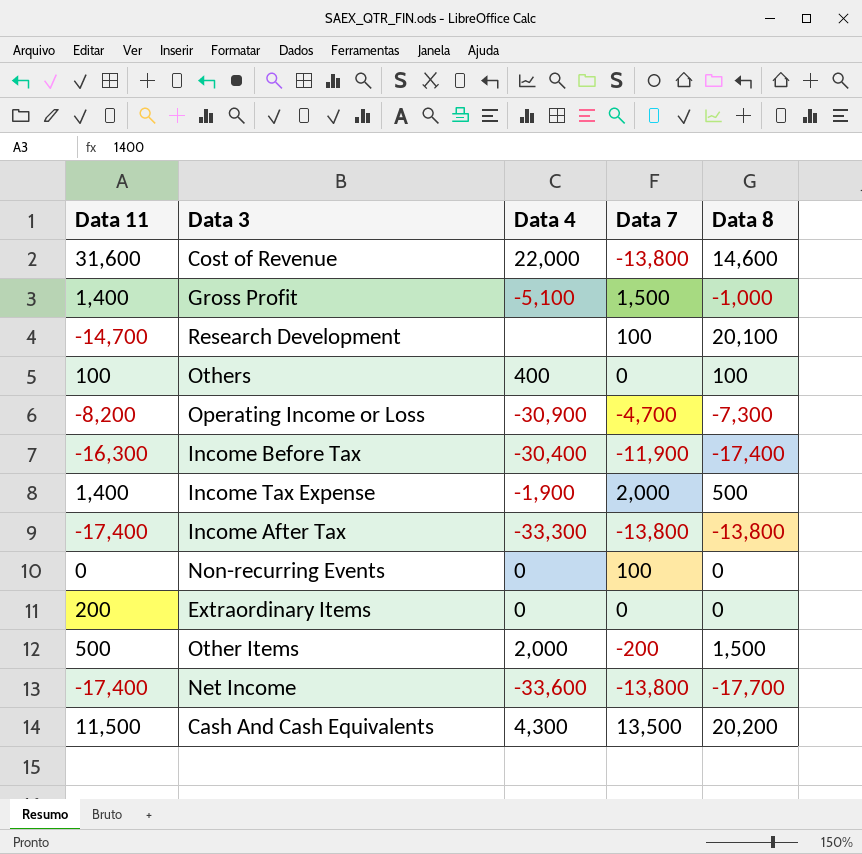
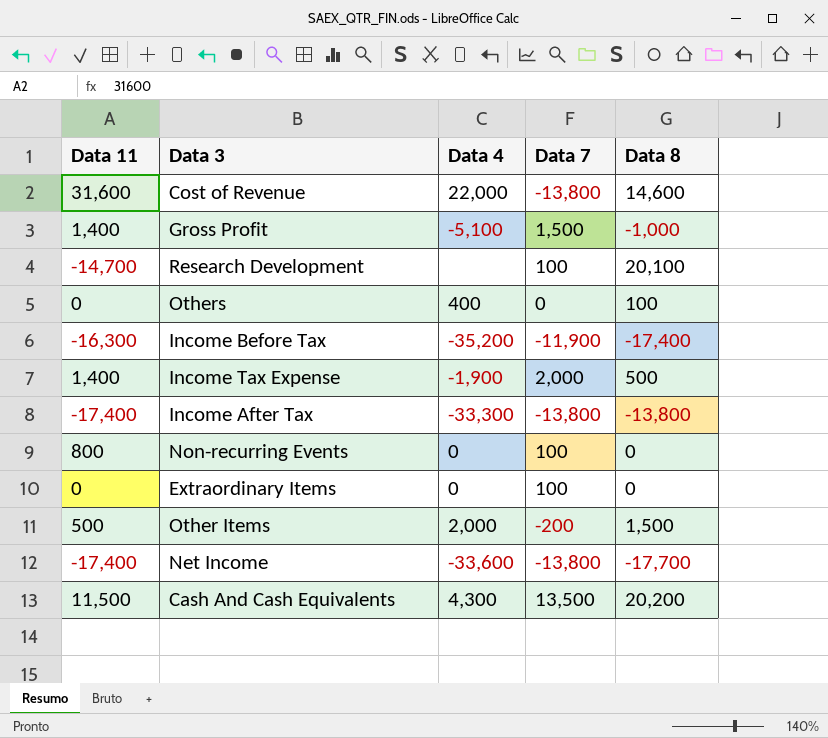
row Operating Income or Loss: -8,200 | -30,900 | -4,700 | -7,300 -> none
Others | Data 11: 100 -> 0
Income Before Tax | Data 4: -30,400 -> -35,200
Non-recurring Events | Data 11: 0 -> 800
Extraordinary Items | Data 11: 200 -> 0
Extraordinary Items | Data 7: 0 -> 100

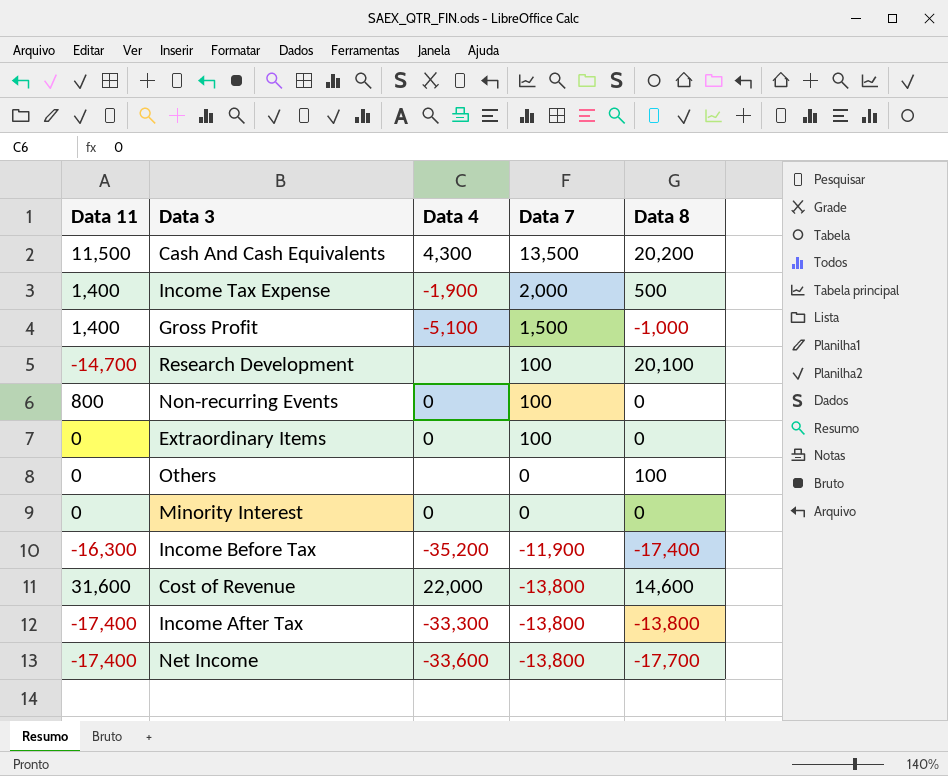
row order: none -> Data 7 descending
row Other Items: 500 | 2,000 | -200 | 1,500 -> none
Others | Data 4: 400 -> none
row Minority Interest: none -> 0 | 0 | 0 | 0

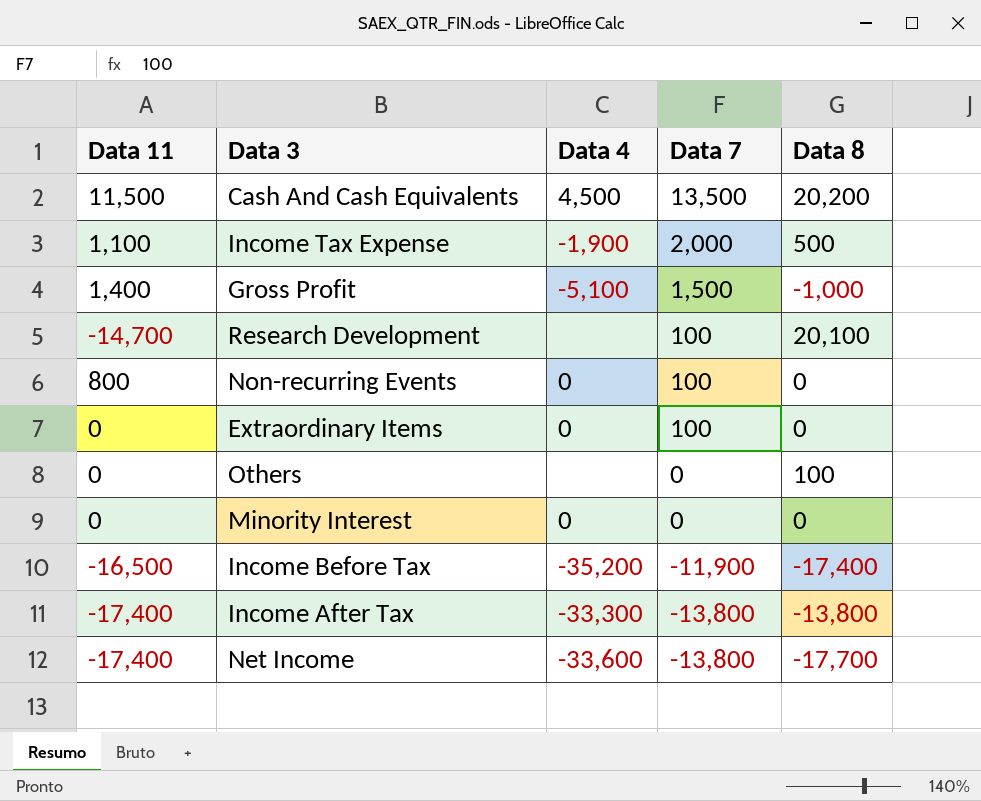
row Cost of Revenue: 31,600 | 22,000 | -13,800 | 14,600 -> none
Cash And Cash Equivalents | Data 4: 4,300 -> 4,500
Income Tax Expense | Data 11: 1,400 -> 1,100
Income Before Tax | Data 11: -16,300 -> -16,500

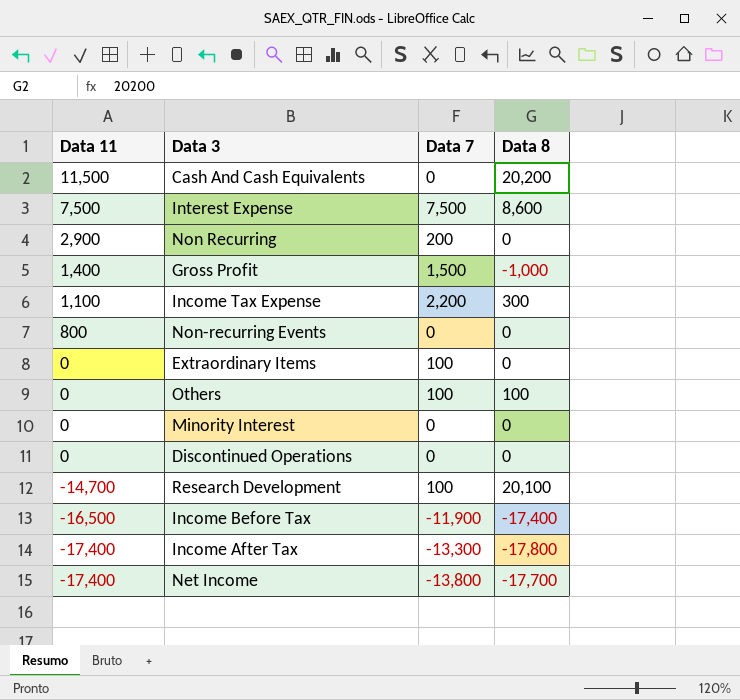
row order: Data 7 descending -> Data 11 descending
column Data 4 | position: 3 -> none
Cash And Cash Equivalents | Data 7: 13,500 -> 0
row Interest Expense: none -> 7,500 | 7,500 | 8,600
row Non Recurring: none -> 2,900 | 200 | 0
Income Tax Expense | Data 7: 2,000 -> 2,200
Income Tax Expense | Data 8: 500 -> 300
Non-recurring Events | Data 7: 100 -> 0
Others | Data 7: 0 -> 100
row Discontinued Operations: none -> 0 | 0 | 0
Income After Tax | Data 7: -13,800 -> -13,300
Income After Tax | Data 8: -13,800 -> -17,800

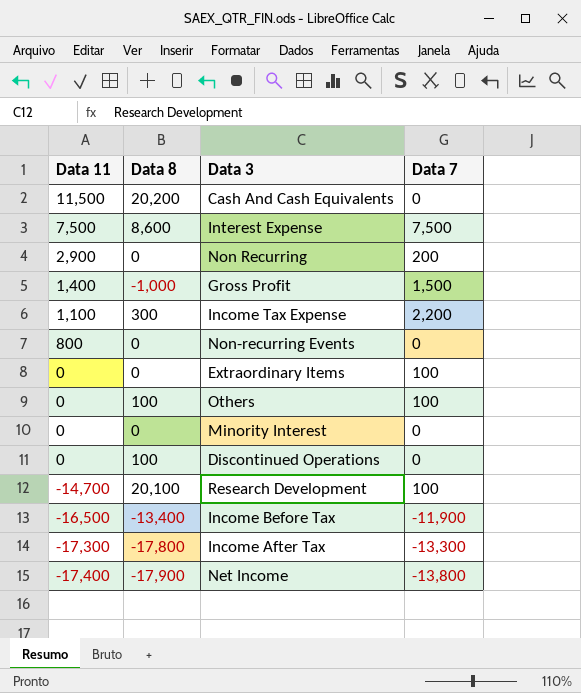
column Data 8 | position: 4 -> 2
Discontinued Operations | Data 8: 0 -> 100
Income Before Tax | Data 8: -17,400 -> -13,400
Income After Tax | Data 11: -17,400 -> -17,300
Net Income | Data 8: -17,700 -> -17,900

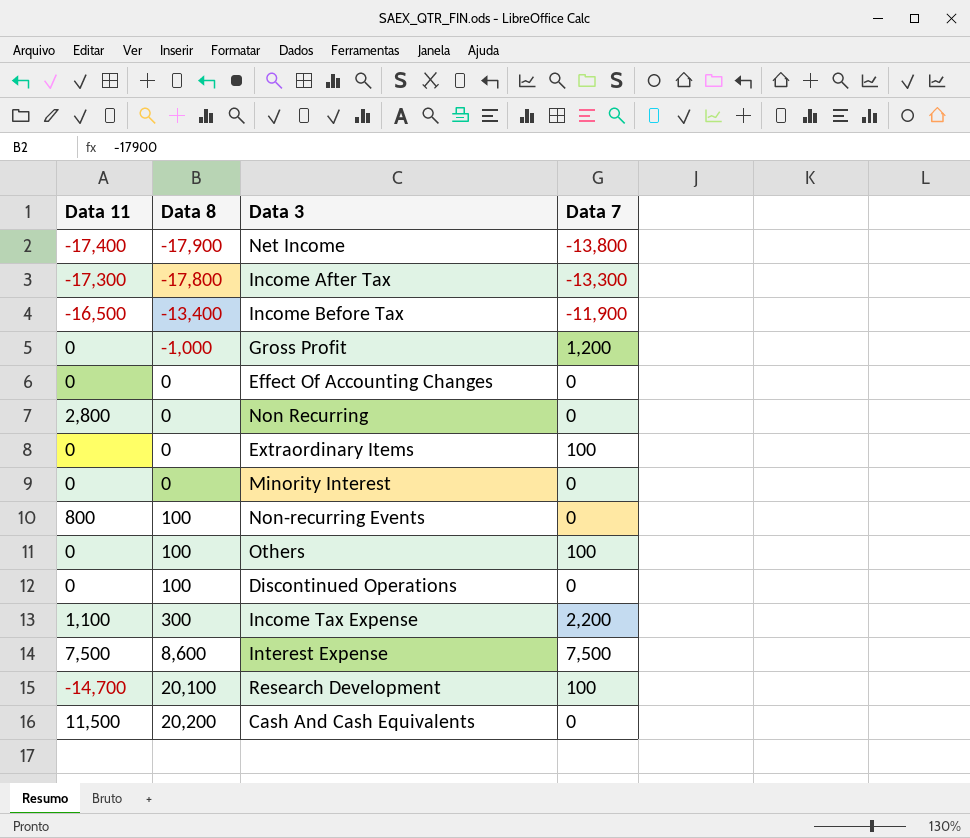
row order: Data 11 descending -> Data 8 ascending
Gross Profit | Data 11: 1,400 -> 0
Gross Profit | Data 7: 1,500 -> 1,200
row Effect Of Accounting Changes: none -> 0 | 0 | 0
Non Recurring | Data 11: 2,900 -> 2,800
Non Recurring | Data 7: 200 -> 0
Non-recurring Events | Data 8: 0 -> 100

